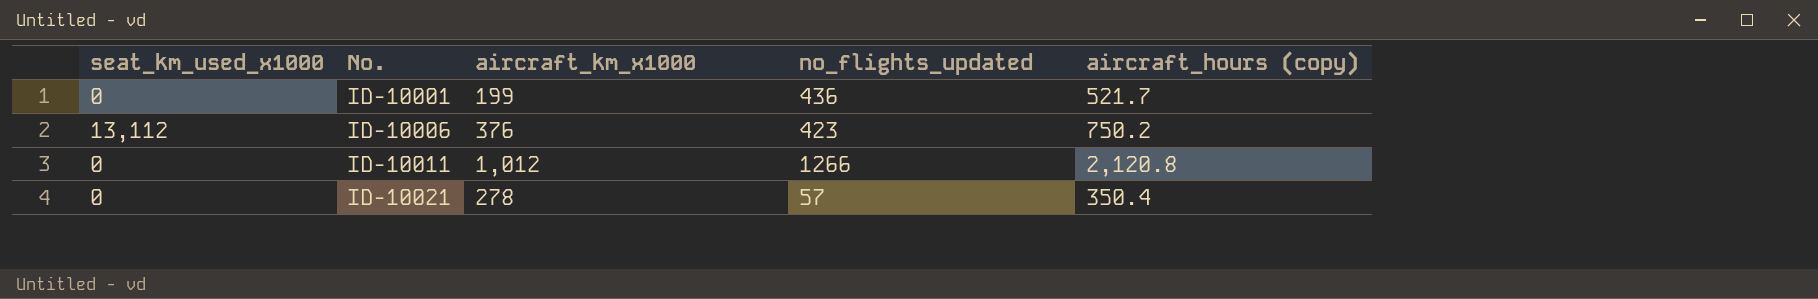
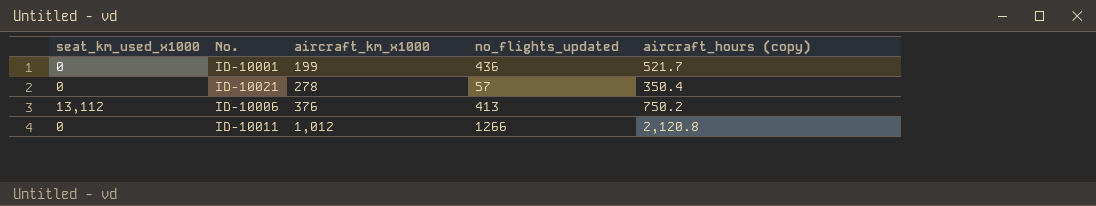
row order: No. ascending -> aircraft_km_x1000 ascending
ID-10006 | no_flights_updated: 423 -> 413

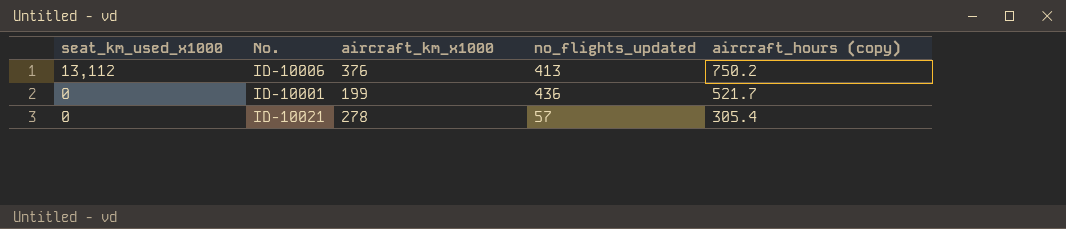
row order: aircraft_km_x1000 ascending -> seat_km_used_x1000 descending
row ID-10011: 0 | 1,012 | 1266 | 2,120.8 -> none
ID-10021 | aircraft_hours (copy): 350.4 -> 305.4

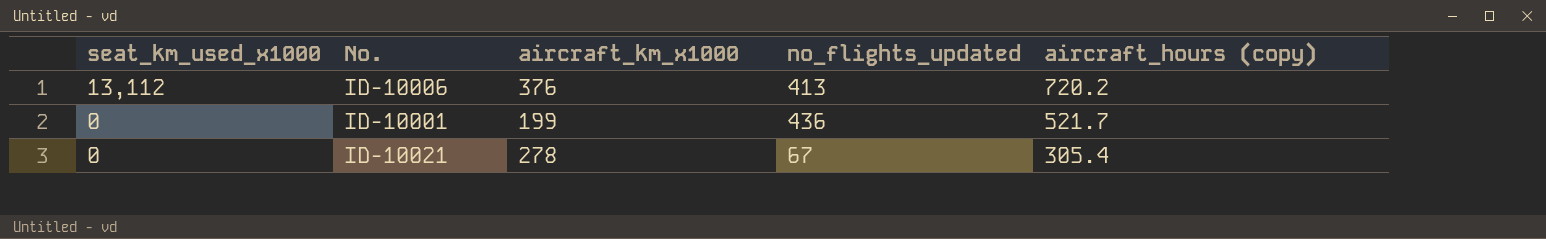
ID-10006 | aircraft_hours (copy): 750.2 -> 720.2
ID-10021 | no_flights_updated: 57 -> 67

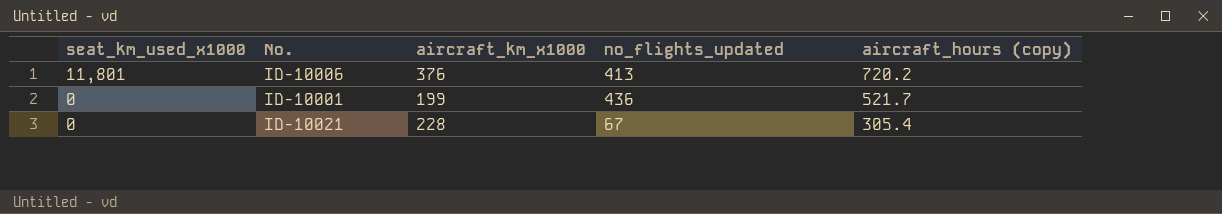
ID-10006 | seat_km_used_x1000: 13,112 -> 11,801
ID-10021 | aircraft_km_x1000: 278 -> 228

